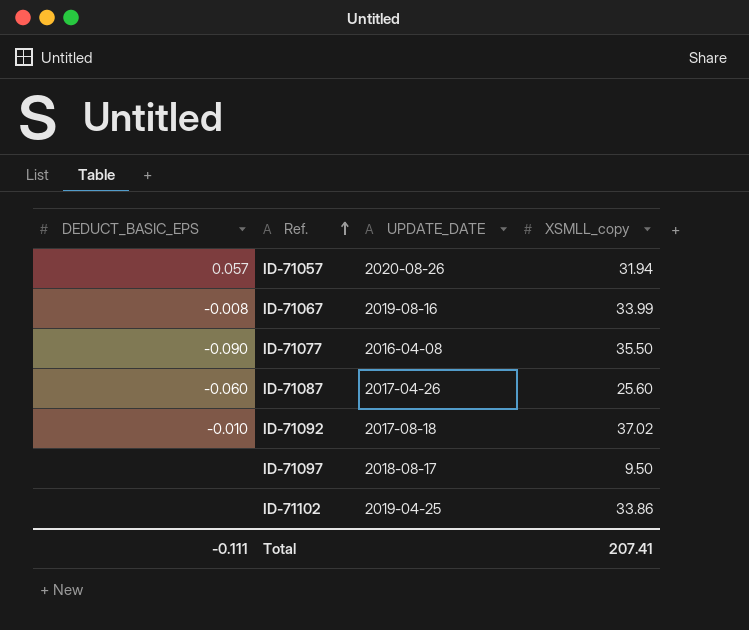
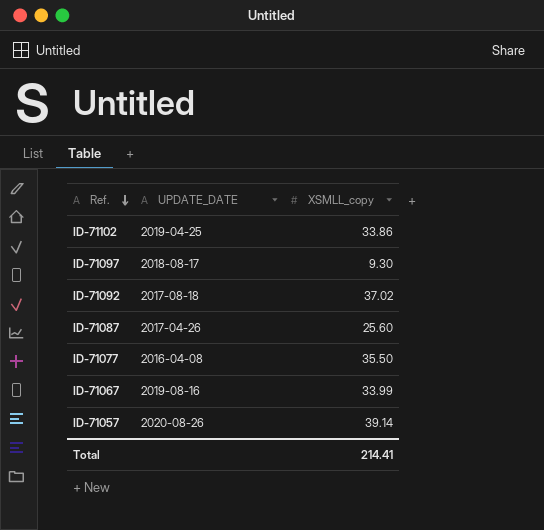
row order: Ref. ascending -> Ref. descending
column DEDUCT_BASIC_EPS | position: 1 -> none
ID-71097 | XSMLL_copy: 9.50 -> 9.30
ID-71057 | XSMLL_copy: 31.94 -> 39.14
Total | XSMLL_copy: 207.41 -> 214.41

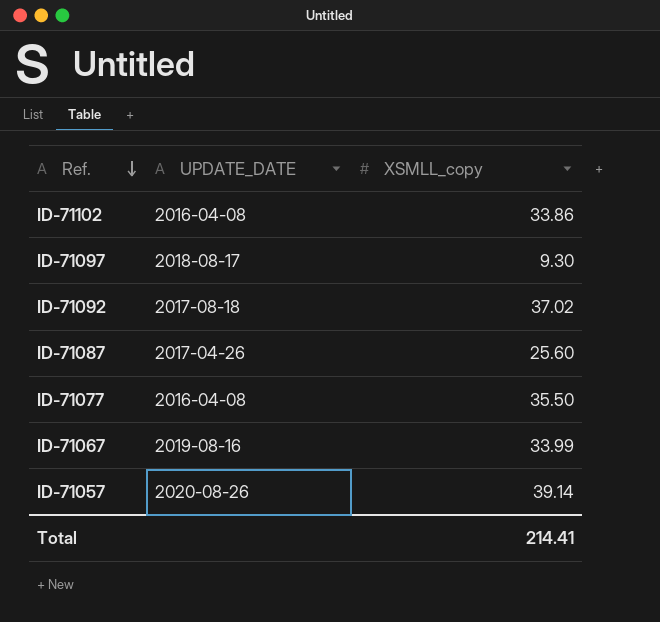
ID-71102 | UPDATE_DATE: 2019-04-25 -> 2016-04-08

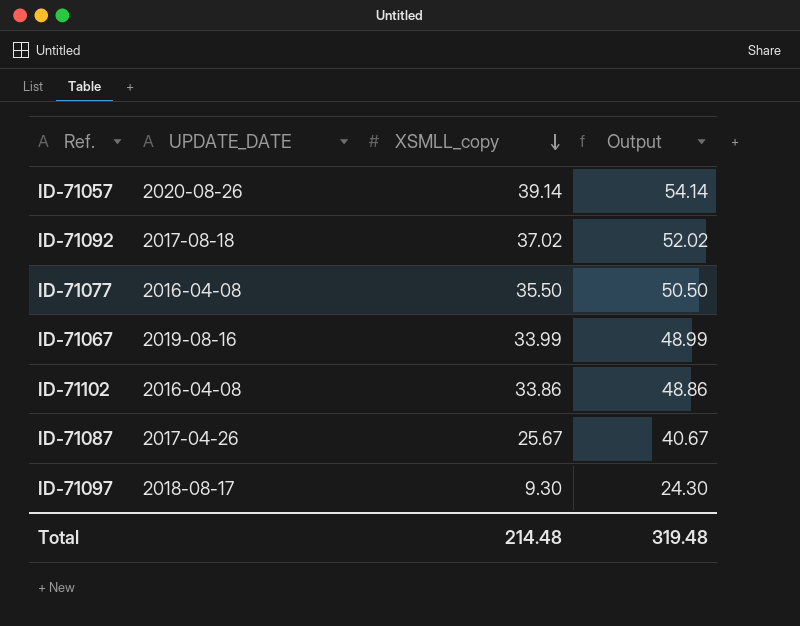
row order: Ref. descending -> XSMLL_copy descending
column Output | formula: none -> [XSMLL_copy] + 15
ID-71087 | XSMLL_copy: 25.60 -> 25.67
Total | XSMLL_copy: 214.41 -> 214.48

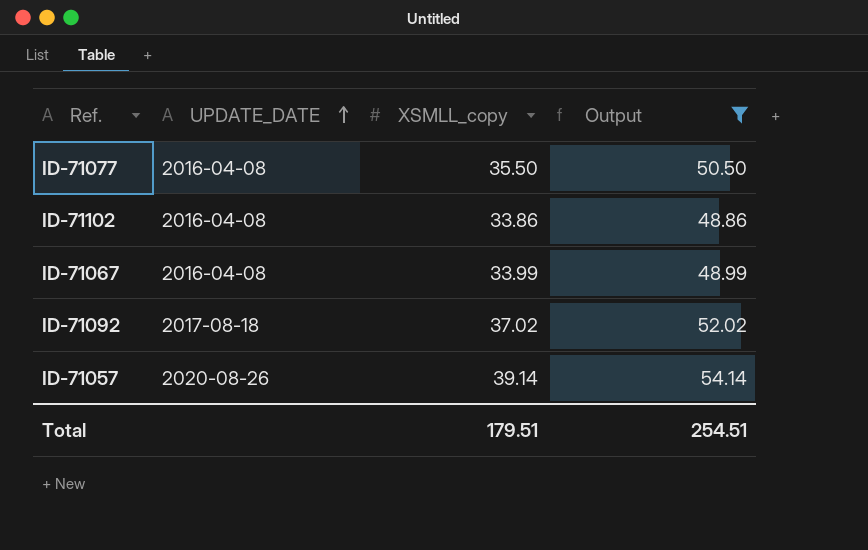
filter: none -> Output >= 48.86
row order: XSMLL_copy descending -> UPDATE_DATE ascending
ID-71067 | UPDATE_DATE: 2019-08-16 -> 2016-04-08
Total | XSMLL_copy: 214.48 -> 179.51
Total | Output: 319.48 -> 254.51

